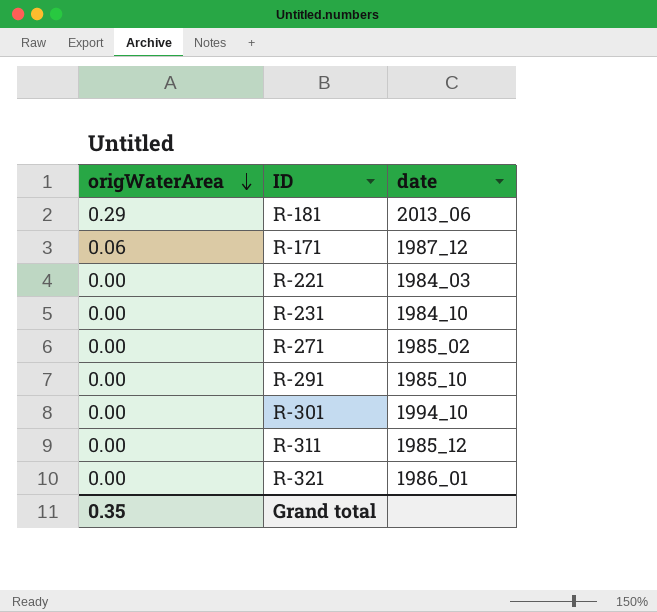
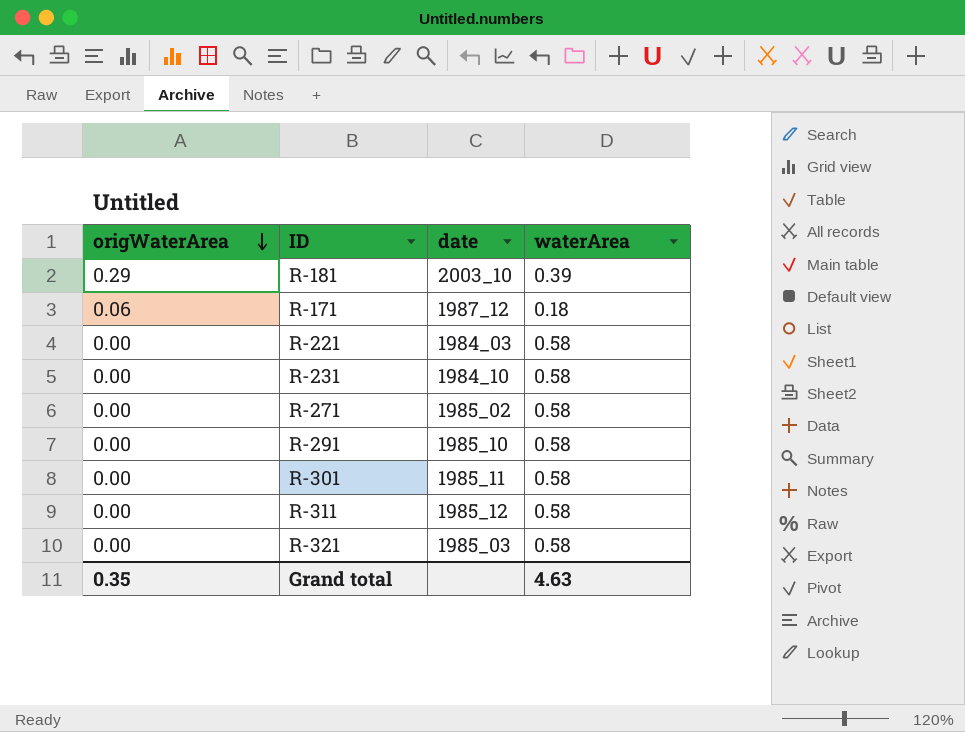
column waterArea | position: none -> 4
R-181 | date: 2013_06 -> 2003_10
R-301 | date: 1994_10 -> 1985_11
R-321 | date: 1986_01 -> 1985_03

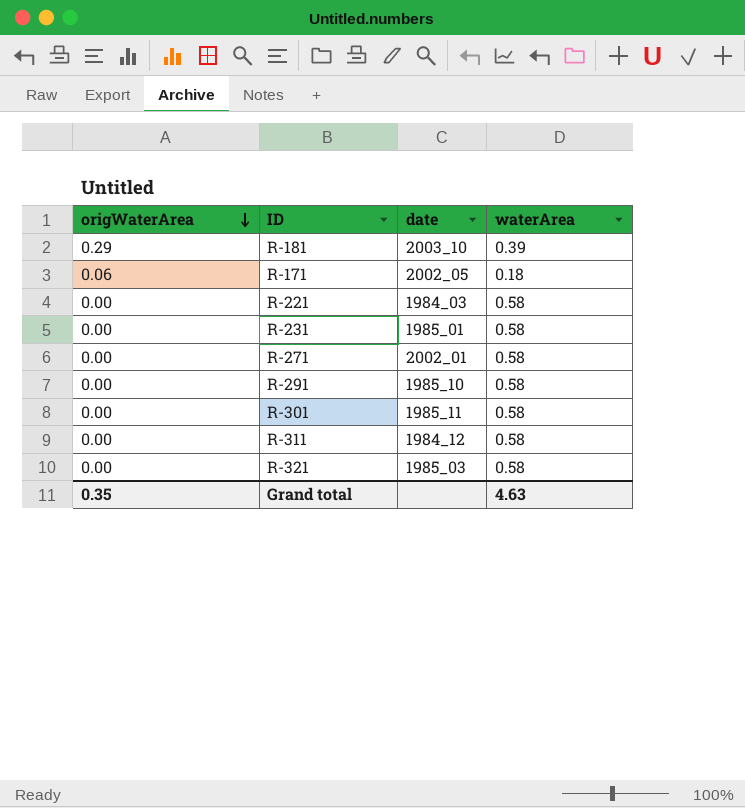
R-171 | date: 1987_12 -> 2002_05
R-231 | date: 1984_10 -> 1985_01
R-271 | date: 1985_02 -> 2002_01
R-311 | date: 1985_12 -> 1984_12

